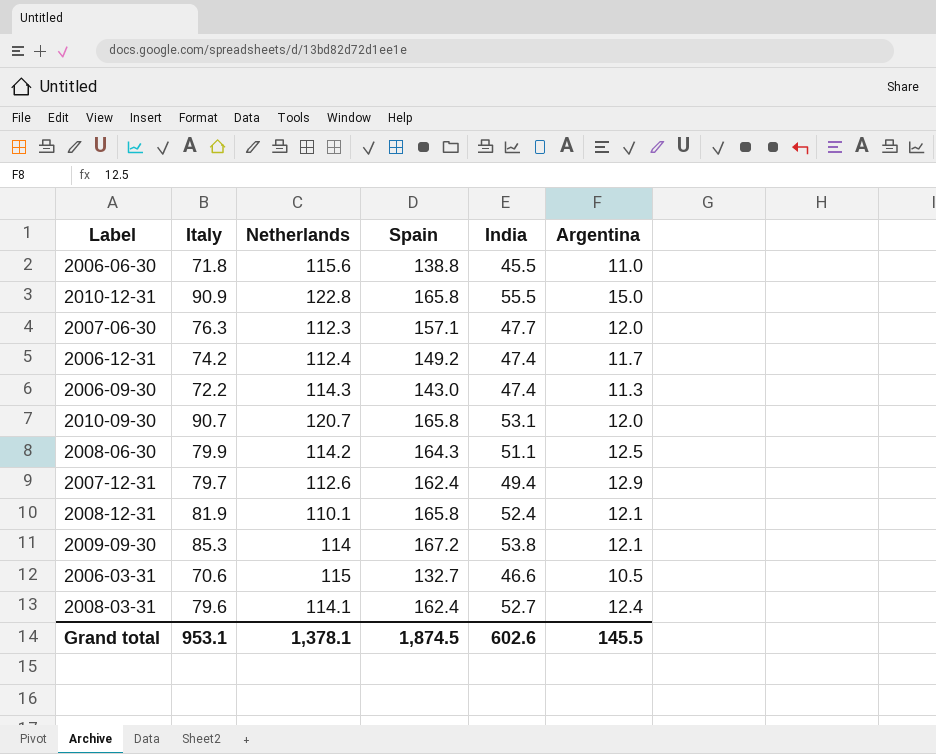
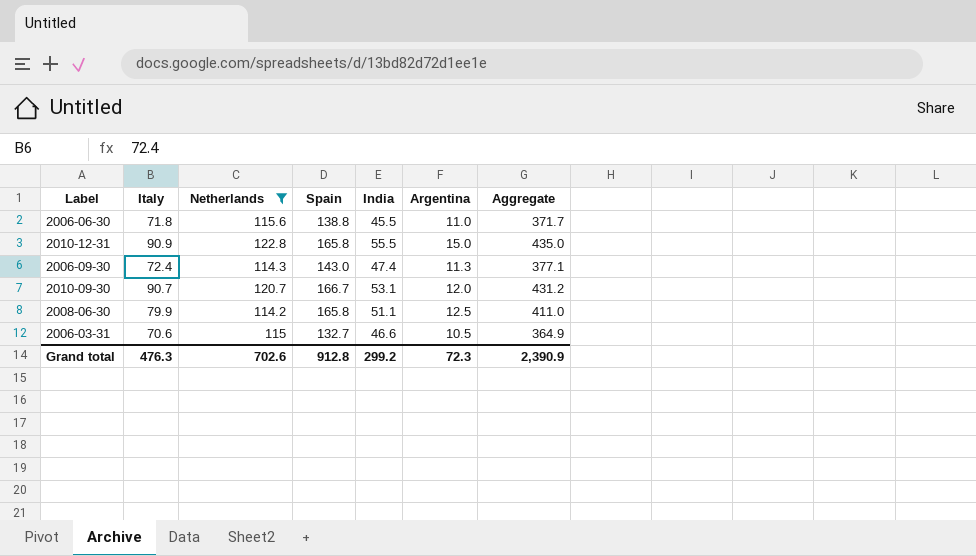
filter: none -> Netherlands >= 114.2
column Aggregate | formula: none -> [Italy] + [Netherlands] + [Spain] + [India]
2006-09-30 | Italy: 72.2 -> 72.4
2010-09-30 | Spain: 165.8 -> 166.7
2008-06-30 | Spain: 164.3 -> 165.8
Grand total | Italy: 953.1 -> 476.3
Grand total | Netherlands: 1,378.1 -> 702.6
Grand total | Spain: 1,874.5 -> 912.8
Grand total | India: 602.6 -> 299.2
Grand total | Argentina: 145.5 -> 72.3

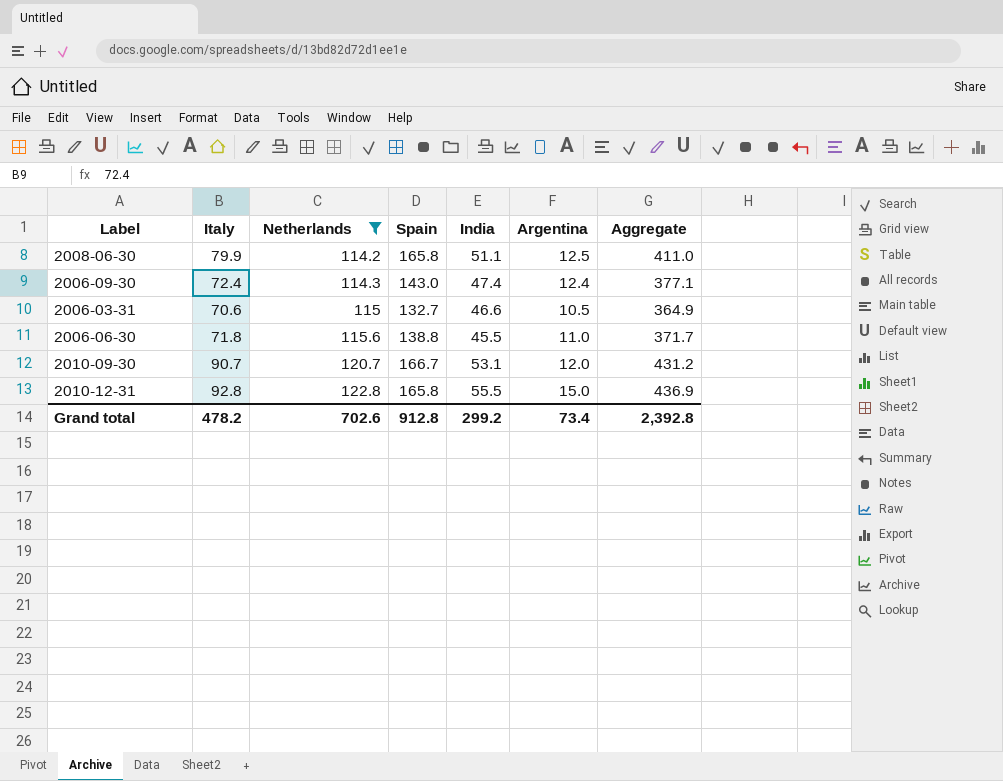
row order: none -> Netherlands ascending
2006-09-30 | Argentina: 11.3 -> 12.4
2010-12-31 | Italy: 90.9 -> 92.8
2010-12-31 | Aggregate: 435.0 -> 436.9
Grand total | Italy: 476.3 -> 478.2
Grand total | Argentina: 72.3 -> 73.4
Grand total | Aggregate: 2,390.9 -> 2,392.8

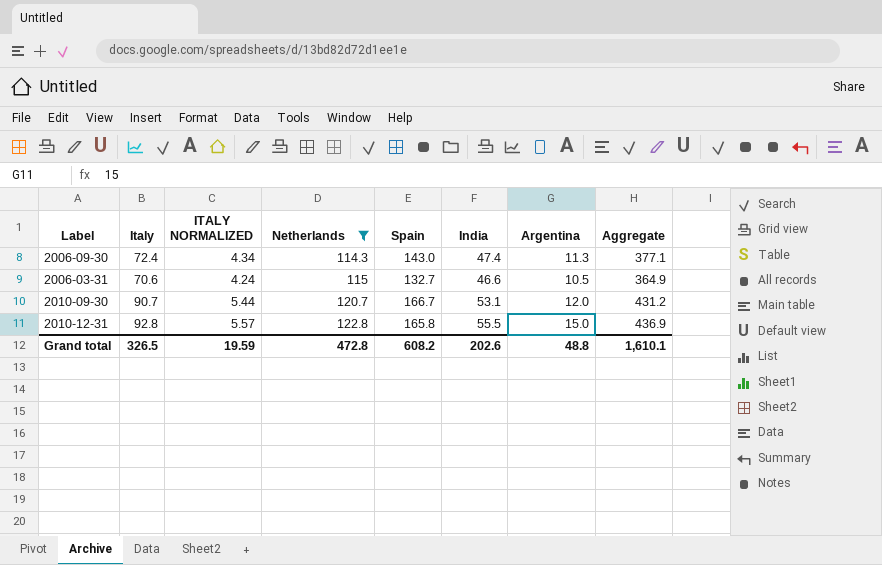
column ITALY NORMALIZED | formula: none -> [Italy] * 0.06
row 2008-06-30: 79.9 | 114.2 | 165.8 | 51.1 | 12.5 | 411.0 -> none
row 2006-06-30: 71.8 | 115.6 | 138.8 | 45.5 | 11.0 | 371.7 -> none
2006-09-30 | Argentina: 12.4 -> 11.3
Grand total | Italy: 478.2 -> 326.5
Grand total | Netherlands: 702.6 -> 472.8
Grand total | Spain: 912.8 -> 608.2
Grand total | India: 299.2 -> 202.6
Grand total | Argentina: 73.4 -> 48.8
Grand total | Aggregate: 2,392.8 -> 1,610.1

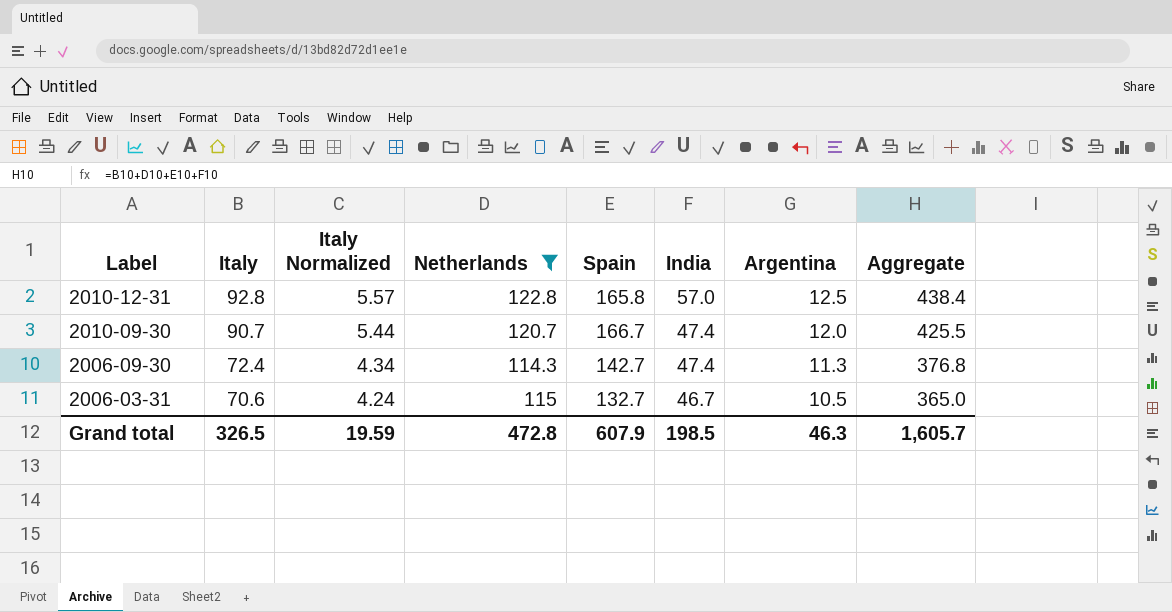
row order: Netherlands ascending -> Label descending
column name: ITALY NORMALIZED -> Italy Normalized
2010-12-31 | India: 55.5 -> 57.0
2010-12-31 | Argentina: 15.0 -> 12.5
2010-12-31 | Aggregate: 436.9 -> 438.4
2010-09-30 | India: 53.1 -> 47.4
2010-09-30 | Aggregate: 431.2 -> 425.5
2006-09-30 | Spain: 143.0 -> 142.7
2006-09-30 | Aggregate: 377.1 -> 376.8
2006-03-31 | India: 46.6 -> 46.7
2006-03-31 | Aggregate: 364.9 -> 365.0
Grand total | Spain: 608.2 -> 607.9
Grand total | India: 202.6 -> 198.5
Grand total | Argentina: 48.8 -> 46.3
Grand total | Aggregate: 1,610.1 -> 1,605.7

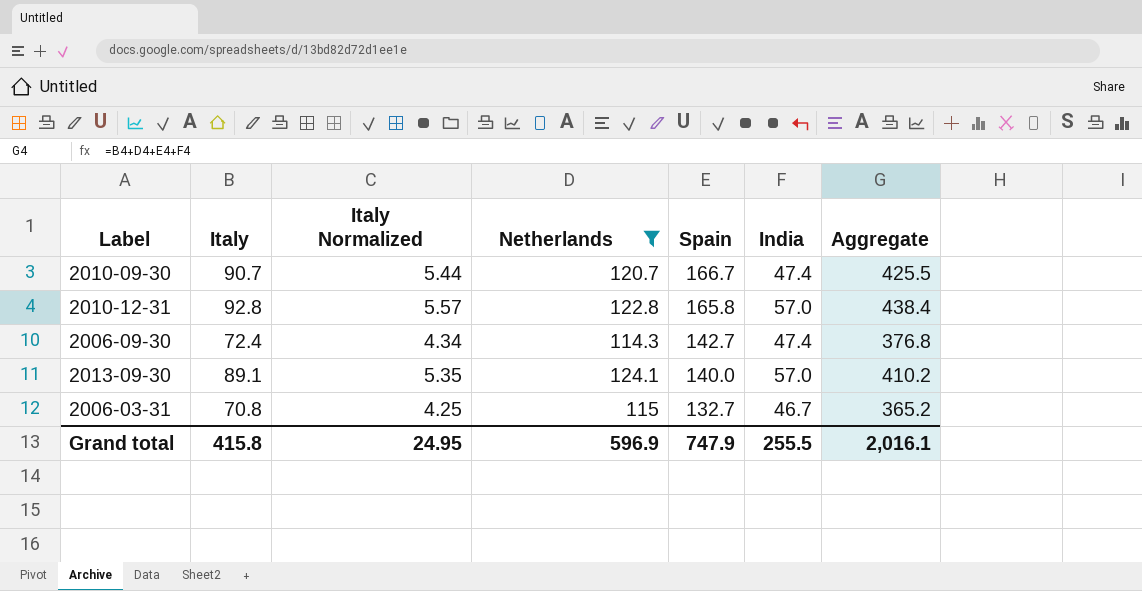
row order: Label descending -> Spain descending
column Argentina | position: 7 -> none
row 2013-09-30: none -> 89.1 | 5.35 | 124.1 | 140.0 | 57.0 | 410.2
2006-03-31 | Italy: 70.6 -> 70.8
2006-03-31 | Italy Normalized: 4.24 -> 4.25
2006-03-31 | Aggregate: 365.0 -> 365.2
Grand total | Italy: 326.5 -> 415.8
Grand total | Italy Normalized: 19.59 -> 24.95
Grand total | Netherlands: 472.8 -> 596.9
Grand total | Spain: 607.9 -> 747.9
Grand total | India: 198.5 -> 255.5
Grand total | Aggregate: 1,605.7 -> 2,016.1

